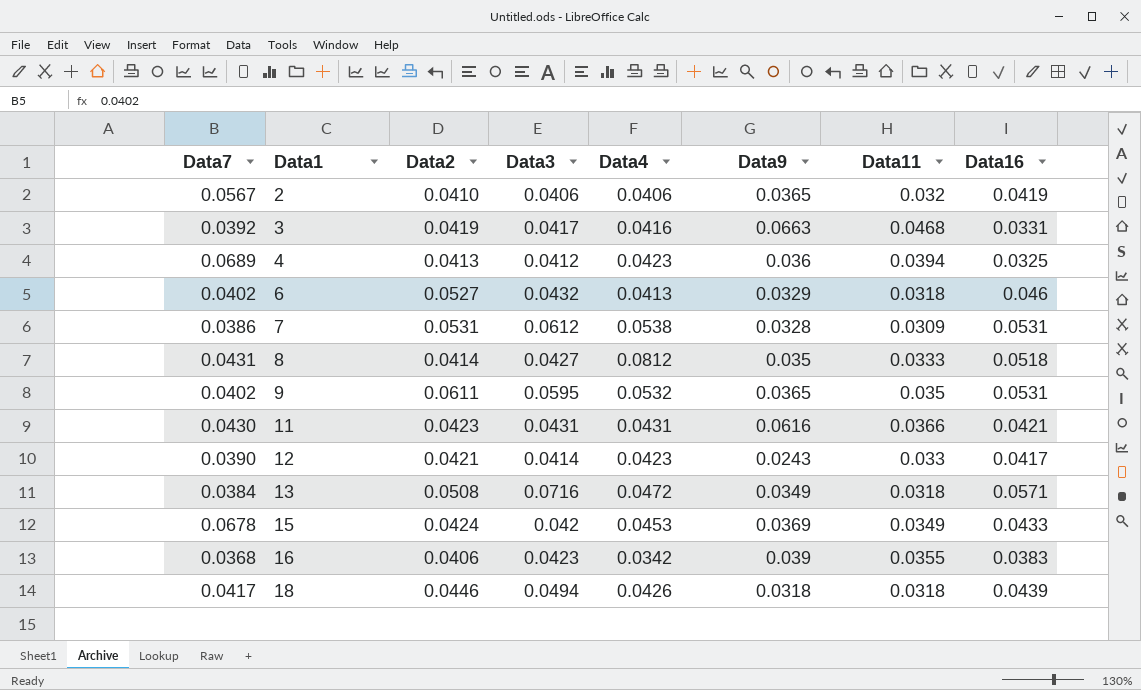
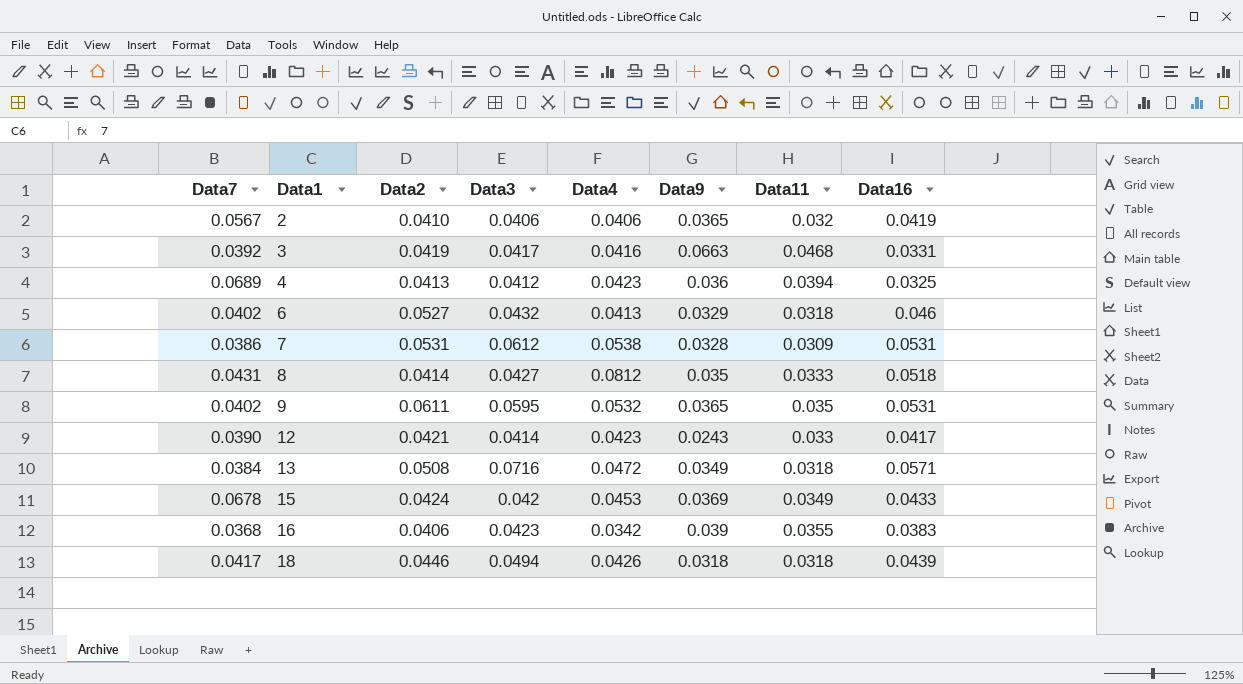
row 11: 0.0430 | 0.0423 | 0.0431 | 0.0431 | 0.0616 | 0.0366 | 0.0421 -> none

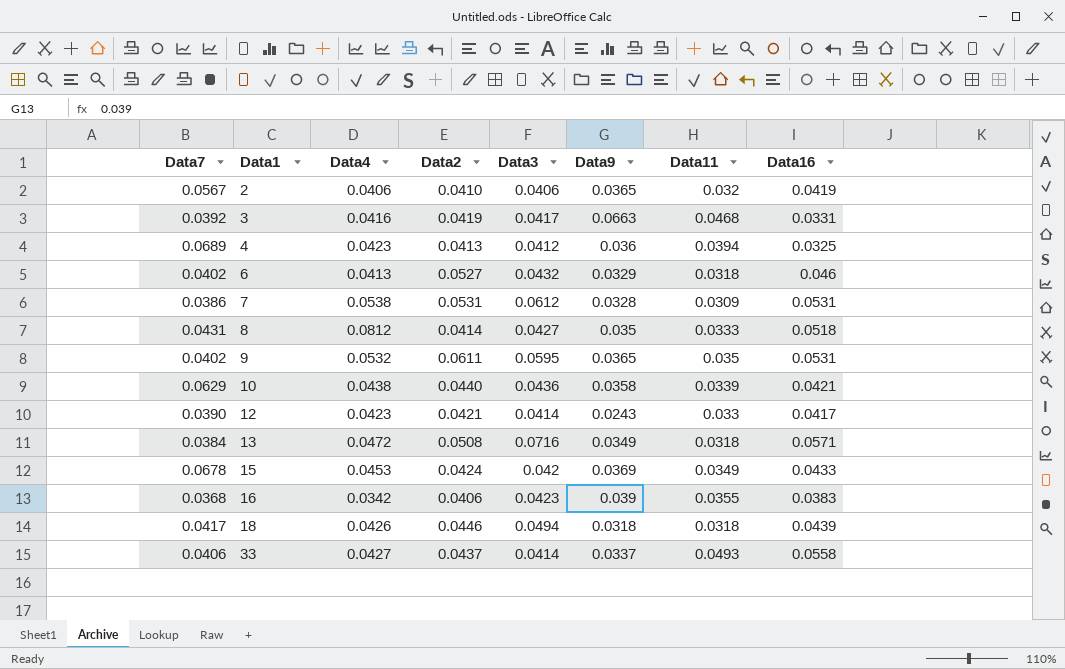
column Data4 | position: 5 -> 3
row 10: none -> 0.0629 | 0.0438 | 0.0440 | 0.0436 | 0.0358 | 0.0339 | 0.0421
row 33: none -> 0.0406 | 0.0427 | 0.0437 | 0.0414 | 0.0337 | 0.0493 | 0.0558

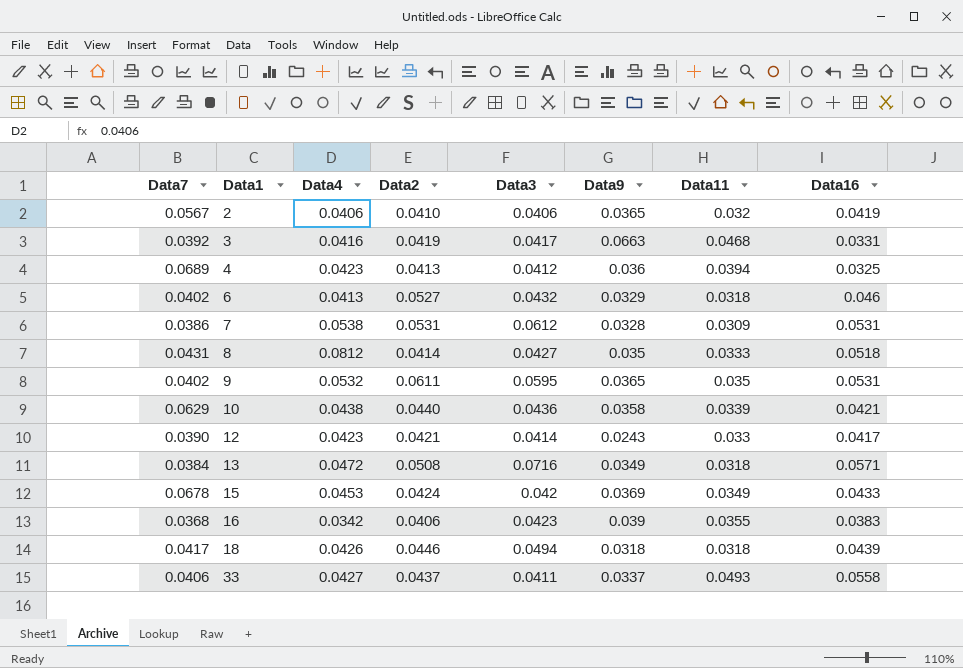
33 | Data3: 0.0414 -> 0.0411

